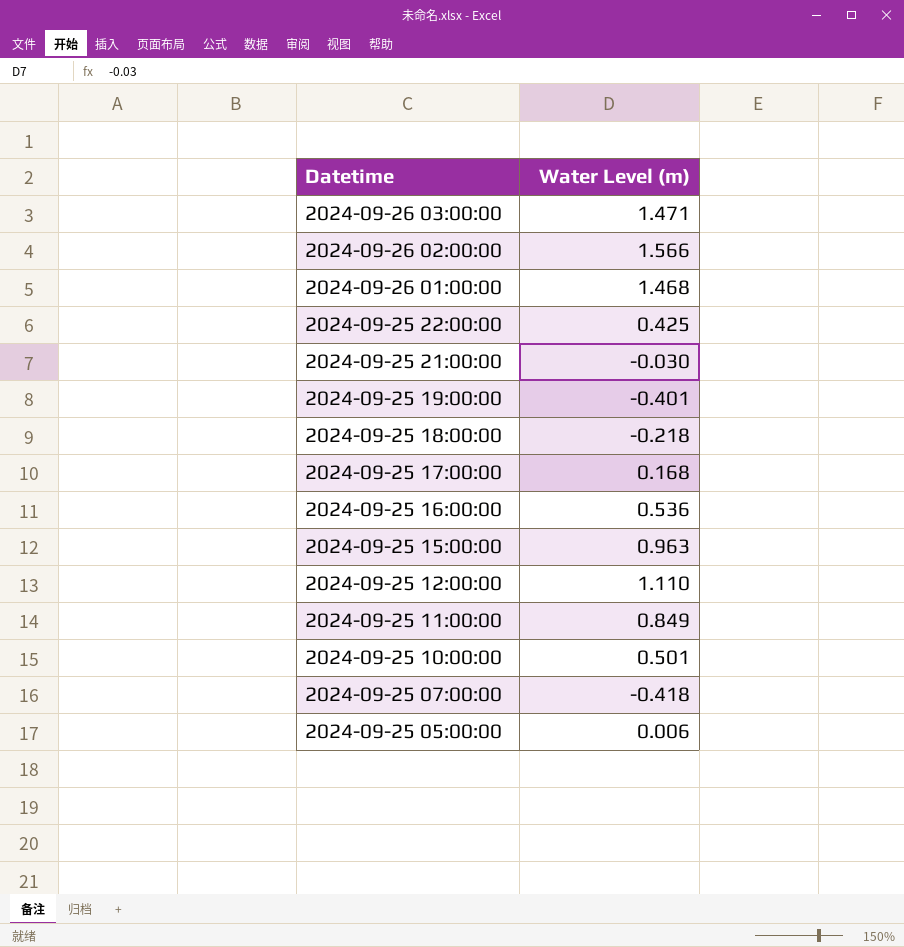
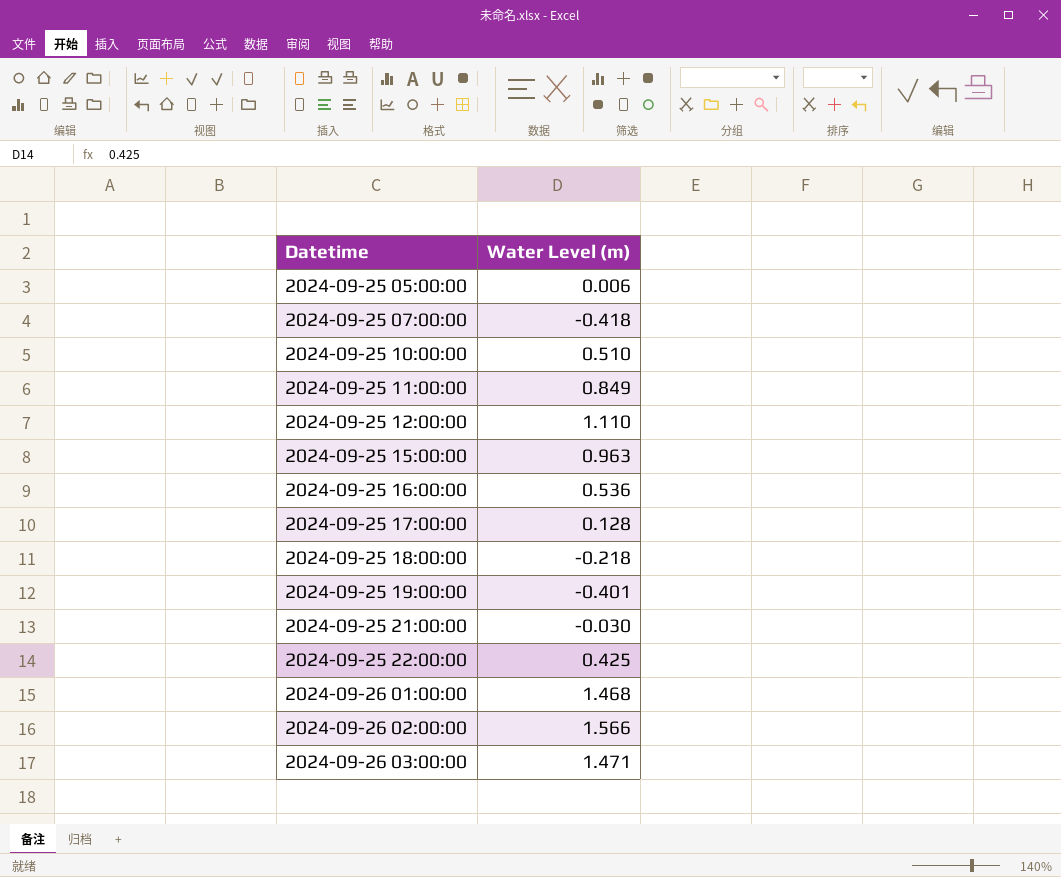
row order: Datetime descending -> Datetime ascending
2024-09-25 10:00:00 | Water Level (m): 0.501 -> 0.510
2024-09-25 17:00:00 | Water Level (m): 0.168 -> 0.128

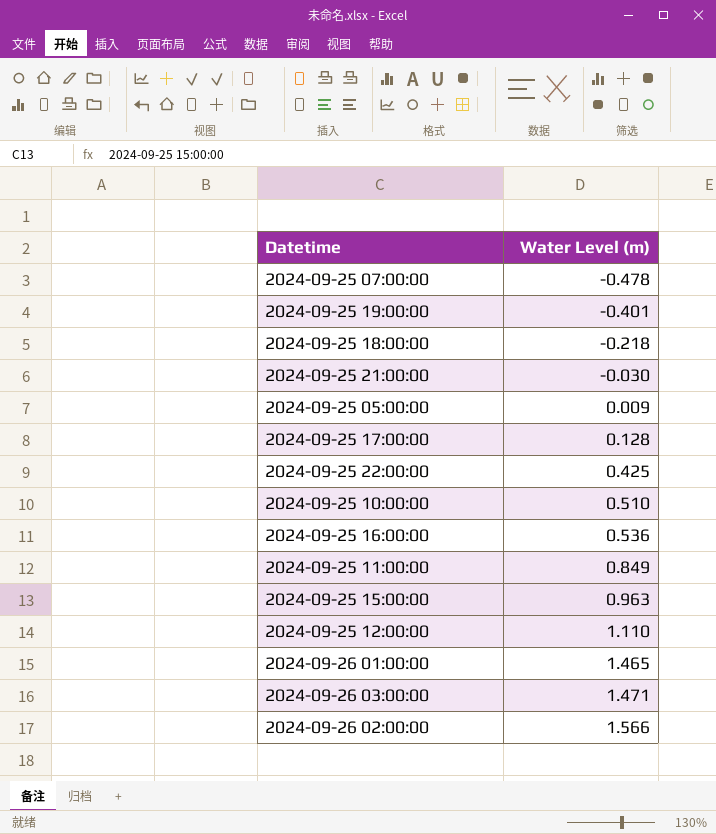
row order: Datetime ascending -> Water Level (m) ascending
2024-09-25 07:00:00 | Water Level (m): -0.418 -> -0.478
2024-09-25 05:00:00 | Water Level (m): 0.006 -> 0.009
2024-09-26 01:00:00 | Water Level (m): 1.468 -> 1.465

